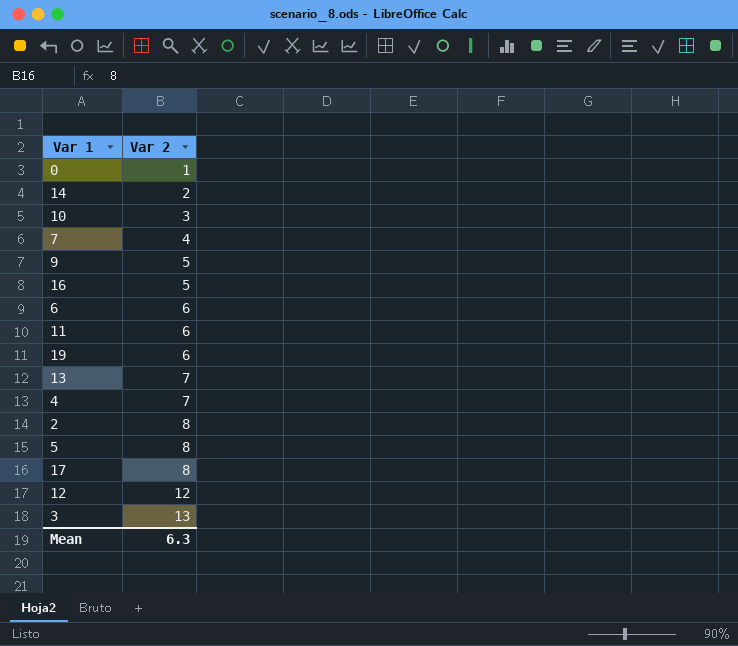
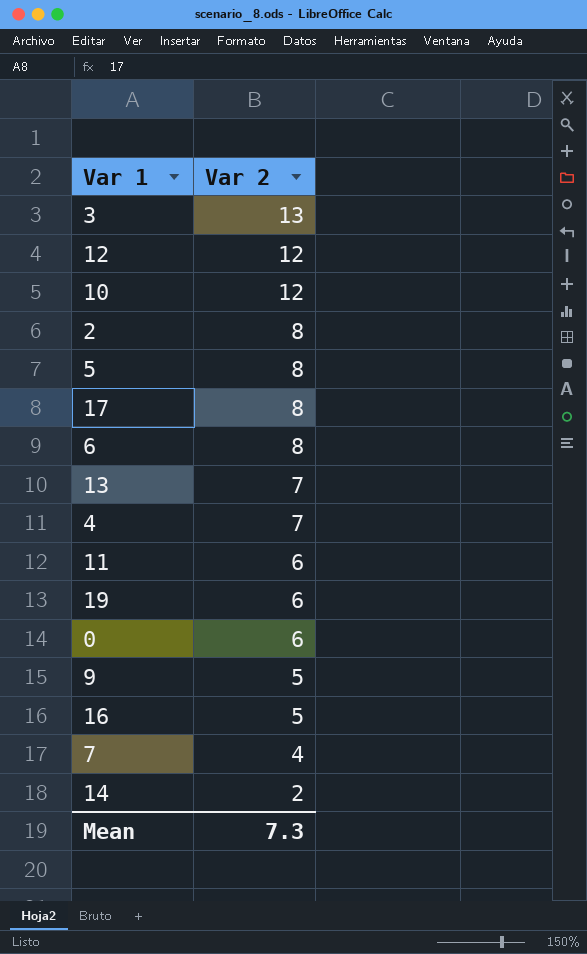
row order: Var 2 ascending -> Var 2 descending
10 | Var 2: 3 -> 12
6 | Var 2: 6 -> 8
0 | Var 2: 1 -> 6
Mean | Var 2: 6.3 -> 7.3

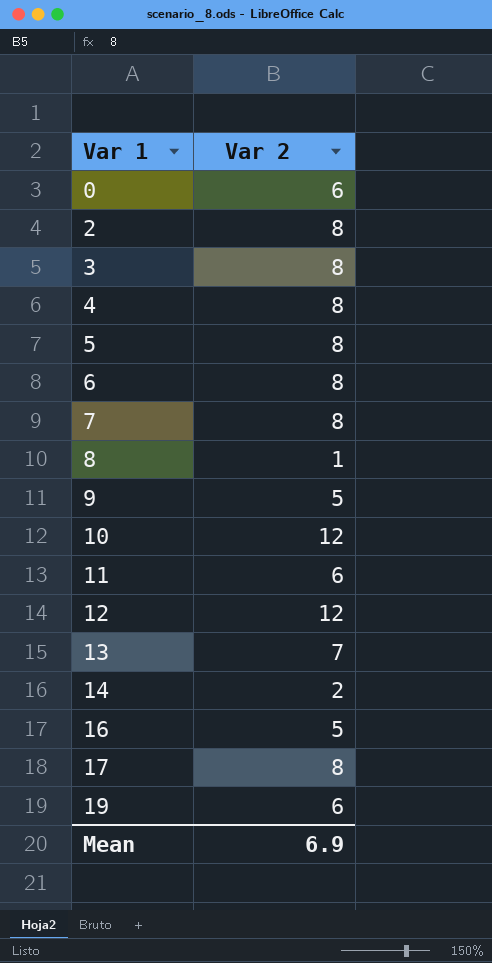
row order: Var 2 descending -> Var 1 ascending
3 | Var 2: 13 -> 8
4 | Var 2: 7 -> 8
7 | Var 2: 4 -> 8
row 8: none -> 1
Mean | Var 2: 7.3 -> 6.9

